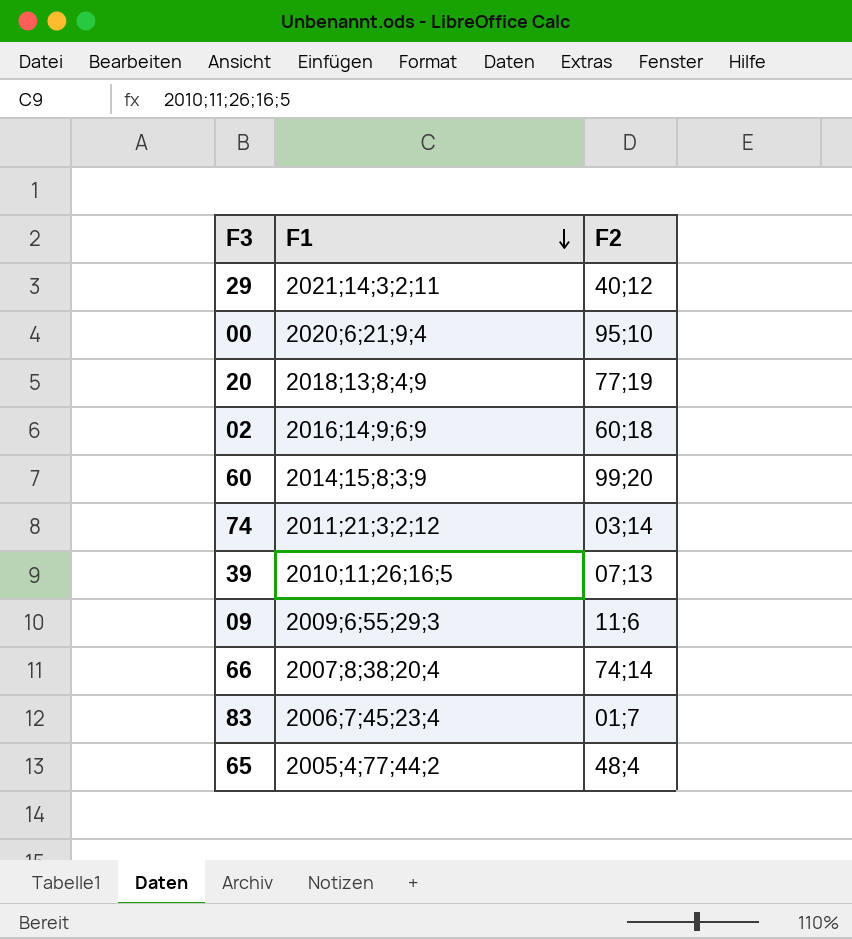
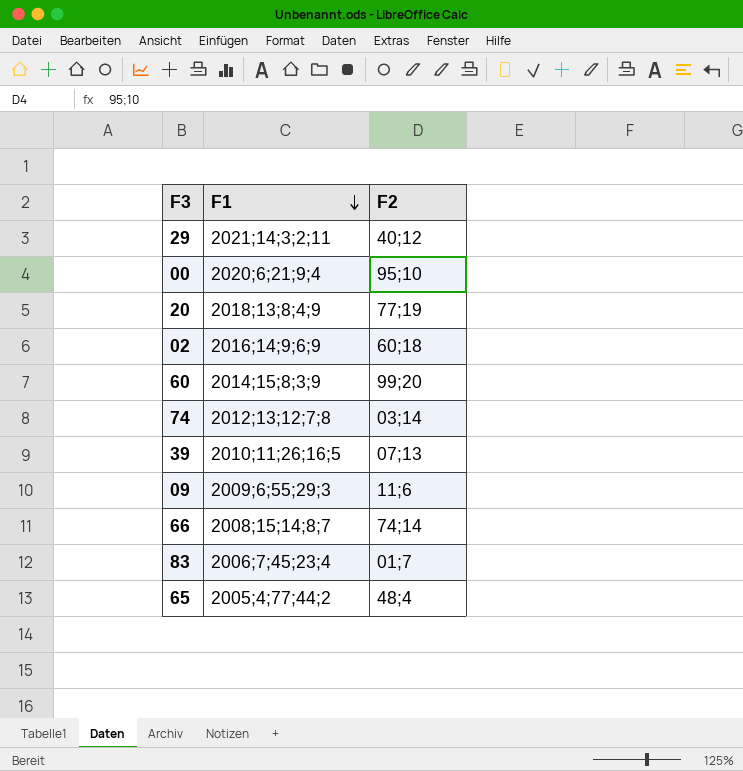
74 | F1: 2011;21;3;2;12 -> 2012;13;12;7;8
66 | F1: 2007;8;38;20;4 -> 2008;15;14;8;7

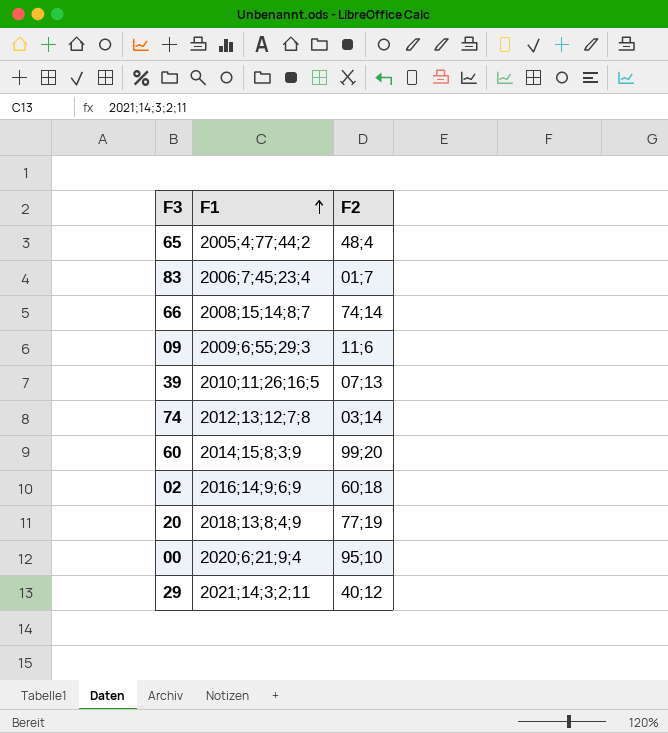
row order: F1 descending -> F1 ascending

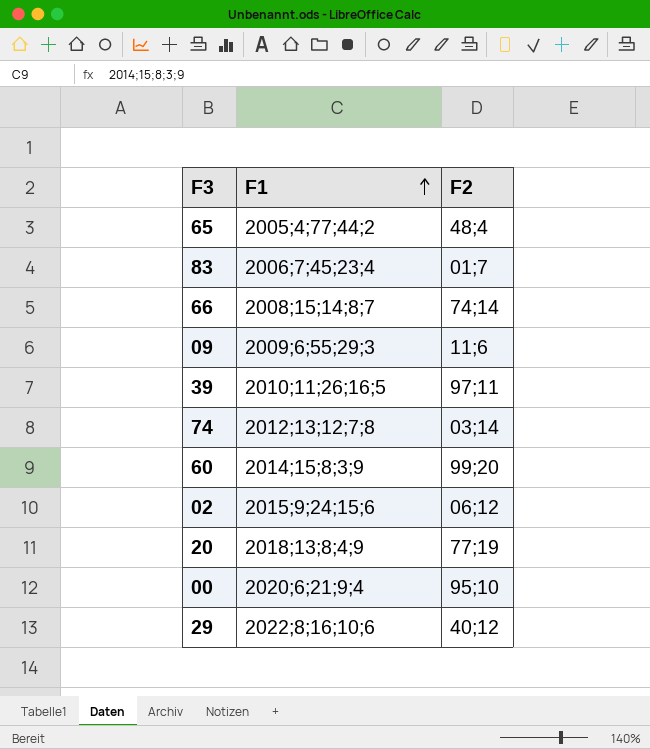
39 | F2: 07;13 -> 97;11
02 | F1: 2016;14;9;6;9 -> 2015;9;24;15;6
02 | F2: 60;18 -> 06;12
29 | F1: 2021;14;3;2;11 -> 2022;8;16;10;6

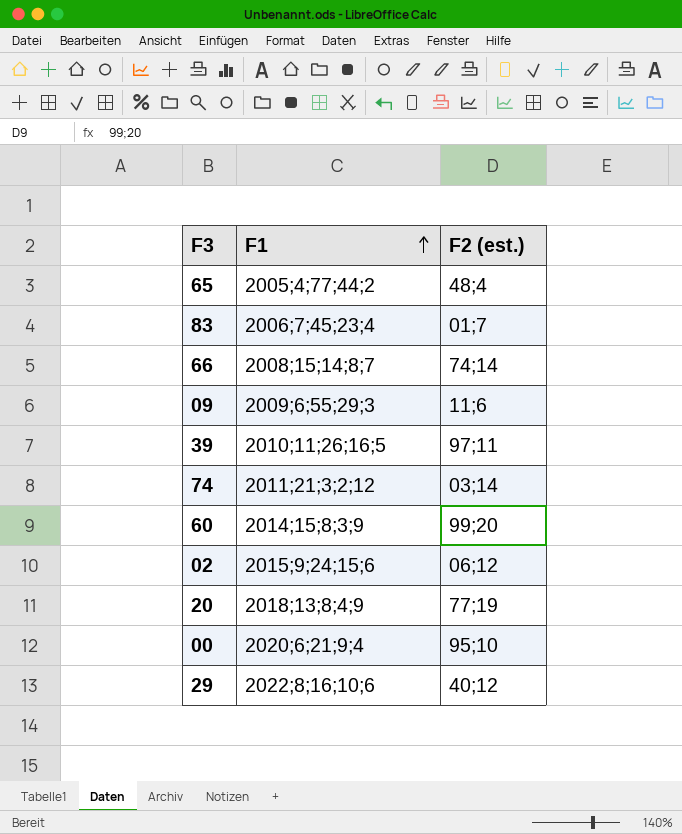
column name: F2 -> F2 (est.)
74 | F1: 2012;13;12;7;8 -> 2011;21;3;2;12

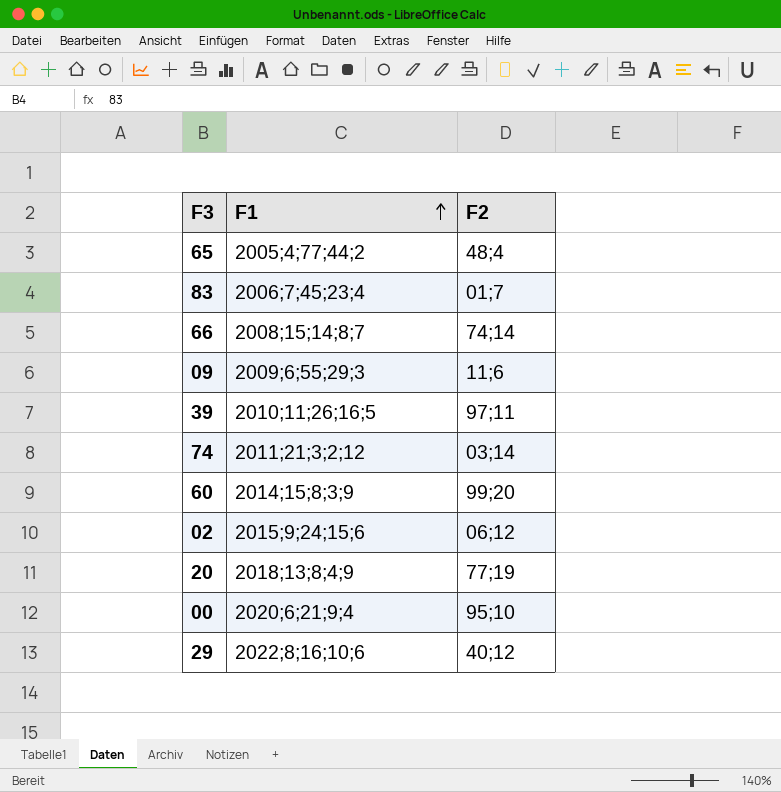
column name: F2 (est.) -> F2

